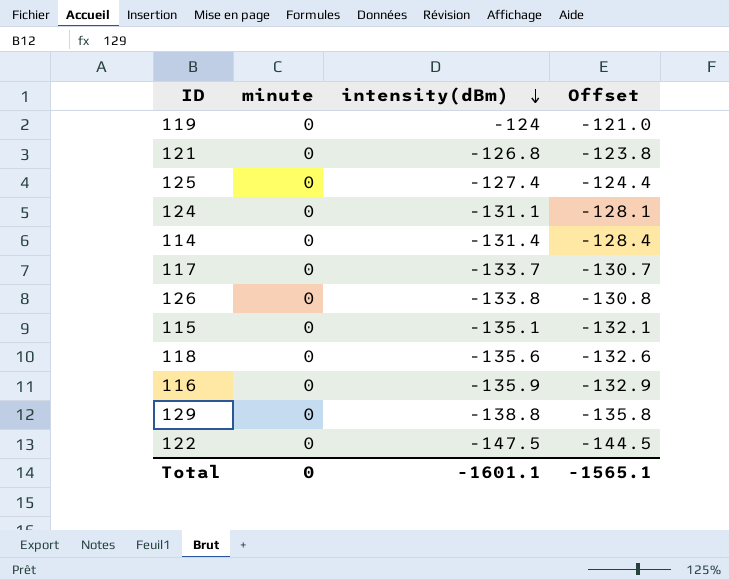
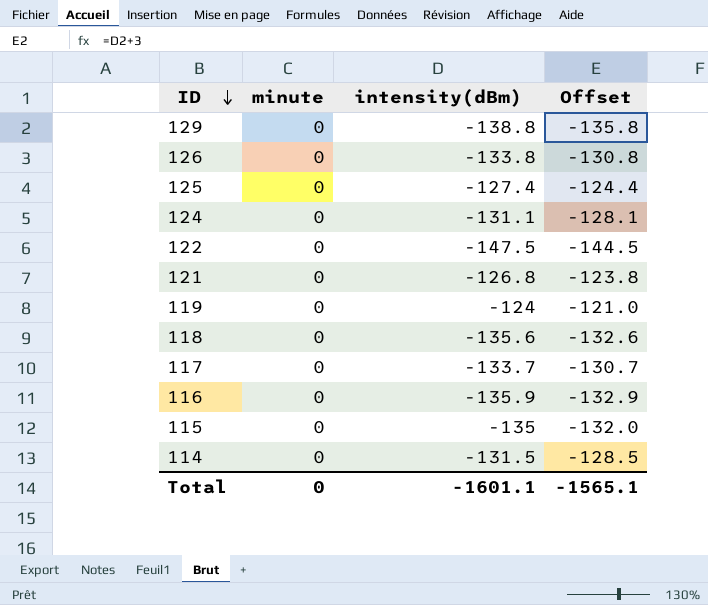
row order: intensity(dBm) descending -> ID descending
115 | intensity(dBm): -135.1 -> -135
115 | Offset: -132.1 -> -132.0
114 | intensity(dBm): -131.4 -> -131.5
114 | Offset: -128.4 -> -128.5

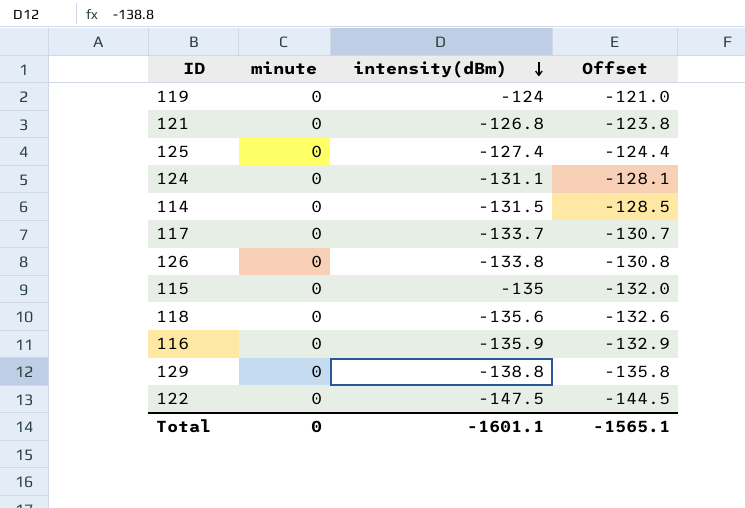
row order: ID descending -> intensity(dBm) descending

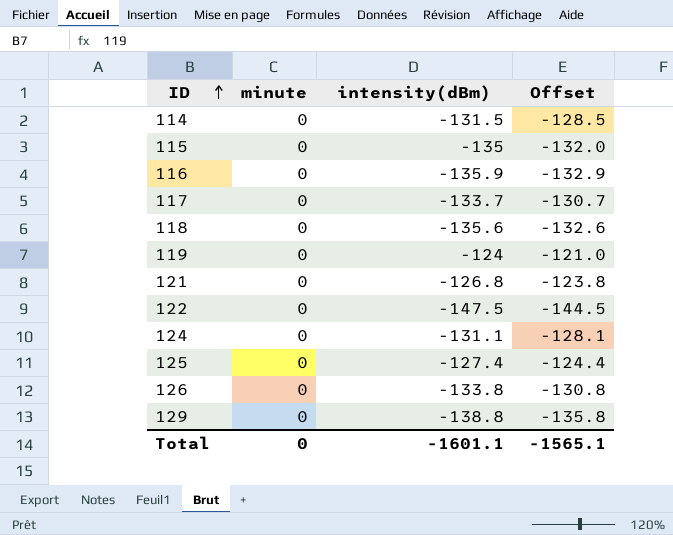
row order: intensity(dBm) descending -> ID ascending

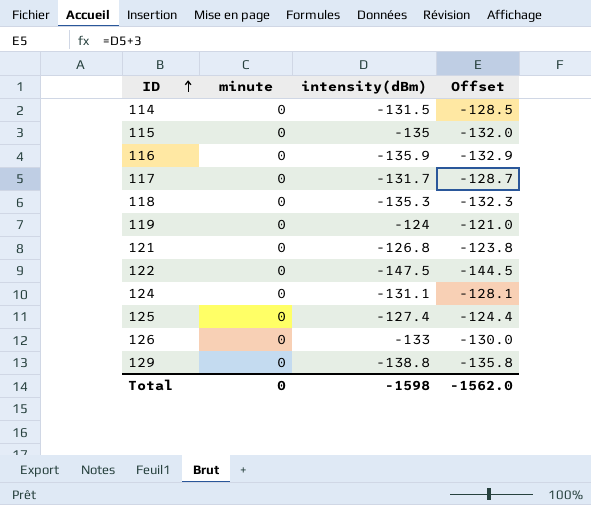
117 | intensity(dBm): -133.7 -> -131.7
117 | Offset: -130.7 -> -128.7
118 | intensity(dBm): -135.6 -> -135.3
118 | Offset: -132.6 -> -132.3
126 | intensity(dBm): -133.8 -> -133
126 | Offset: -130.8 -> -130.0
Total | intensity(dBm): -1601.1 -> -1598
Total | Offset: -1565.1 -> -1562.0

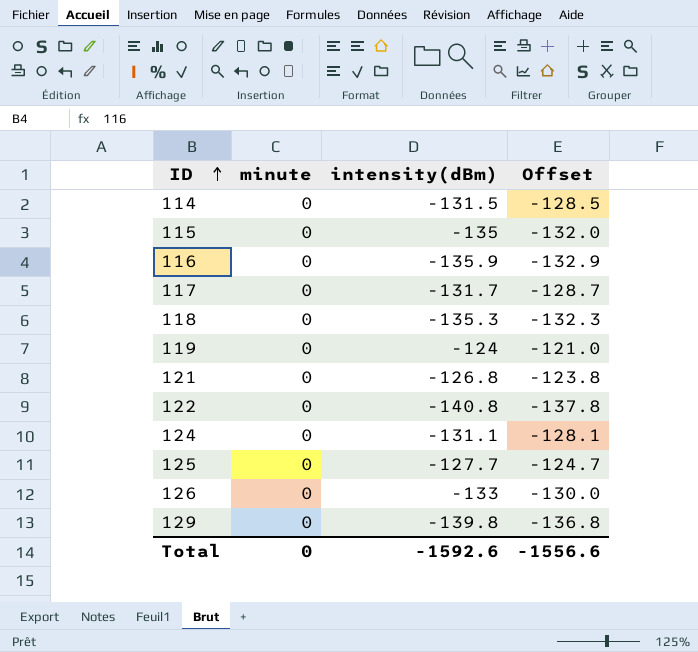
122 | intensity(dBm): -147.5 -> -140.8
122 | Offset: -144.5 -> -137.8
125 | intensity(dBm): -127.4 -> -127.7
125 | Offset: -124.4 -> -124.7
129 | intensity(dBm): -138.8 -> -139.8
129 | Offset: -135.8 -> -136.8
Total | intensity(dBm): -1598 -> -1592.6
Total | Offset: -1562.0 -> -1556.6

